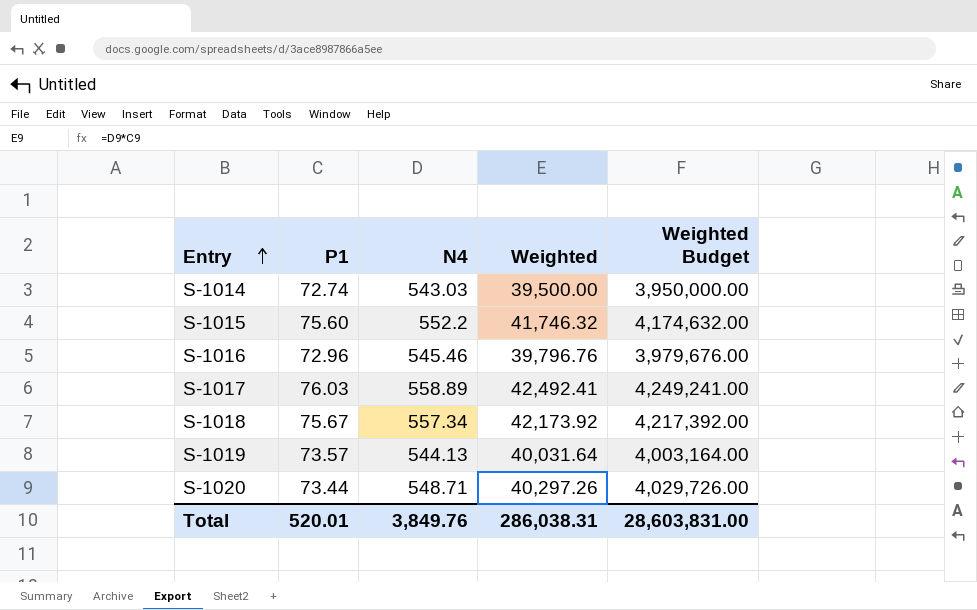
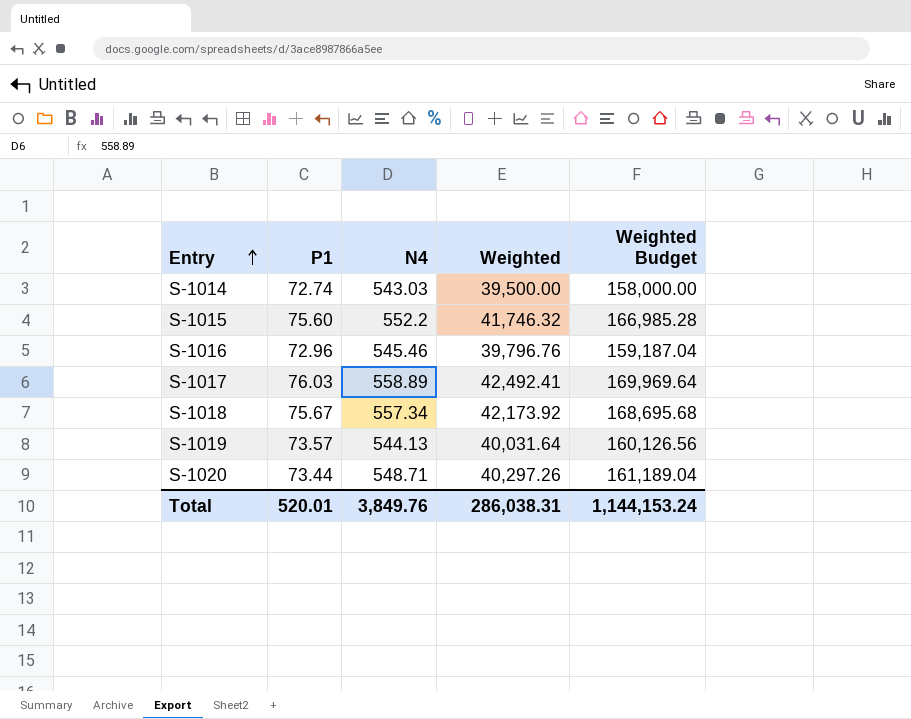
column Weighted Budget | formula: [Weighted] * 100 -> [Weighted] * 4
Total | Weighted Budget: 28,603,831.00 -> 1,144,153.24

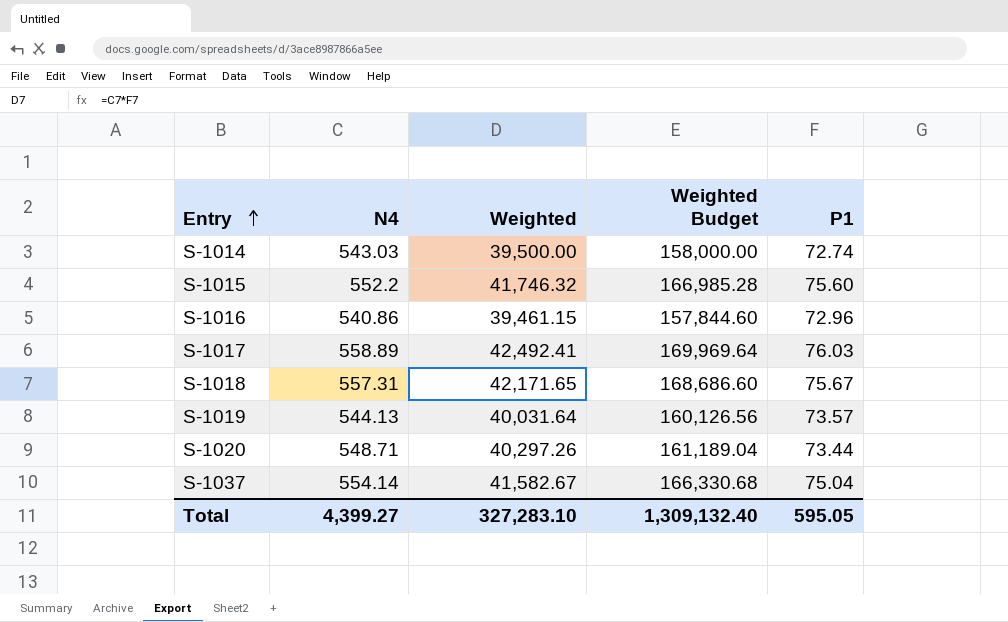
column P1 | position: 2 -> 5
S-1016 | N4: 545.46 -> 540.86
S-1016 | Weighted: 39,796.76 -> 39,461.15
S-1016 | Weighted Budget: 159,187.04 -> 157,844.60
S-1018 | N4: 557.34 -> 557.31
S-1018 | Weighted: 42,173.92 -> 42,171.65
S-1018 | Weighted Budget: 168,695.68 -> 168,686.60
row S-1037: none -> 554.14 | 41,582.67 | 166,330.68 | 75.04
Total | N4: 3,849.76 -> 4,399.27
Total | Weighted: 286,038.31 -> 327,283.10
Total | Weighted Budget: 1,144,153.24 -> 1,309,132.40
Total | P1: 520.01 -> 595.05

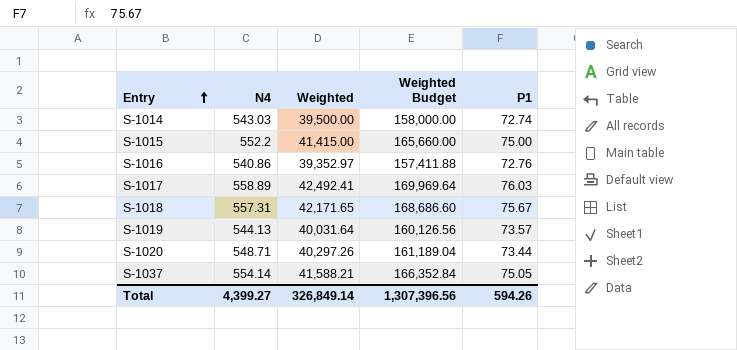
S-1015 | Weighted: 41,746.32 -> 41,415.00
S-1015 | Weighted Budget: 166,985.28 -> 165,660.00
S-1015 | P1: 75.60 -> 75.00
S-1016 | Weighted: 39,461.15 -> 39,352.97
S-1016 | Weighted Budget: 157,844.60 -> 157,411.88
S-1016 | P1: 72.96 -> 72.76
S-1037 | Weighted: 41,582.67 -> 41,588.21
S-1037 | Weighted Budget: 166,330.68 -> 166,352.84
S-1037 | P1: 75.04 -> 75.05
Total | Weighted: 327,283.10 -> 326,849.14
Total | Weighted Budget: 1,309,132.40 -> 1,307,396.56
Total | P1: 595.05 -> 594.26

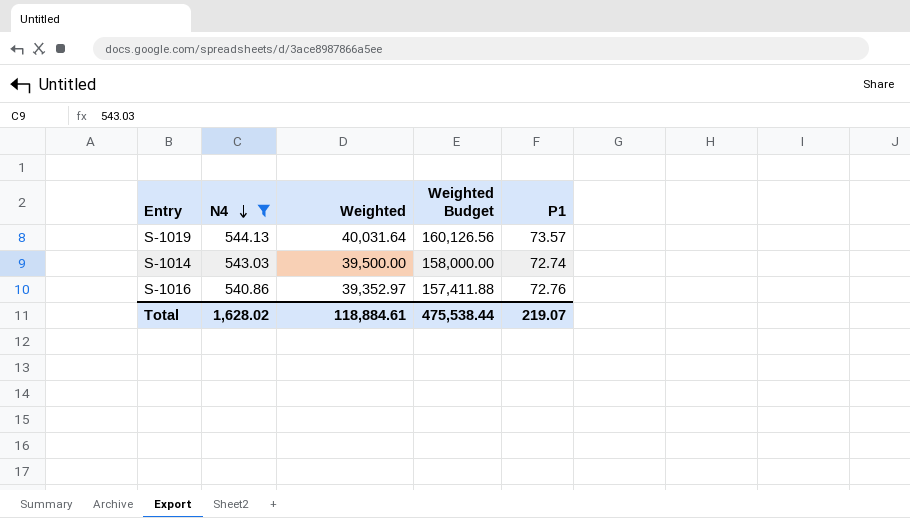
filter: none -> N4 <= 544.13
row order: Entry ascending -> N4 descending
Total | N4: 4,399.27 -> 1,628.02
Total | Weighted: 326,849.14 -> 118,884.61
Total | Weighted Budget: 1,307,396.56 -> 475,538.44
Total | P1: 594.26 -> 219.07

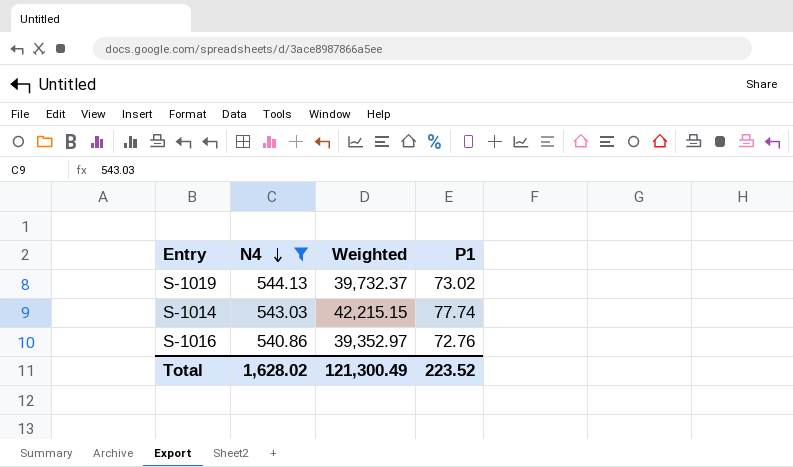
column Weighted Budget | formula: [Weighted] * 4 -> none
S-1019 | Weighted: 40,031.64 -> 39,732.37
S-1019 | P1: 73.57 -> 73.02
S-1014 | Weighted: 39,500.00 -> 42,215.15
S-1014 | P1: 72.74 -> 77.74
Total | Weighted: 118,884.61 -> 121,300.49
Total | P1: 219.07 -> 223.52

